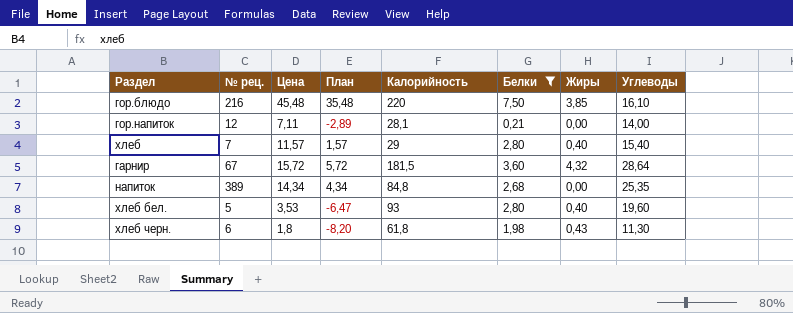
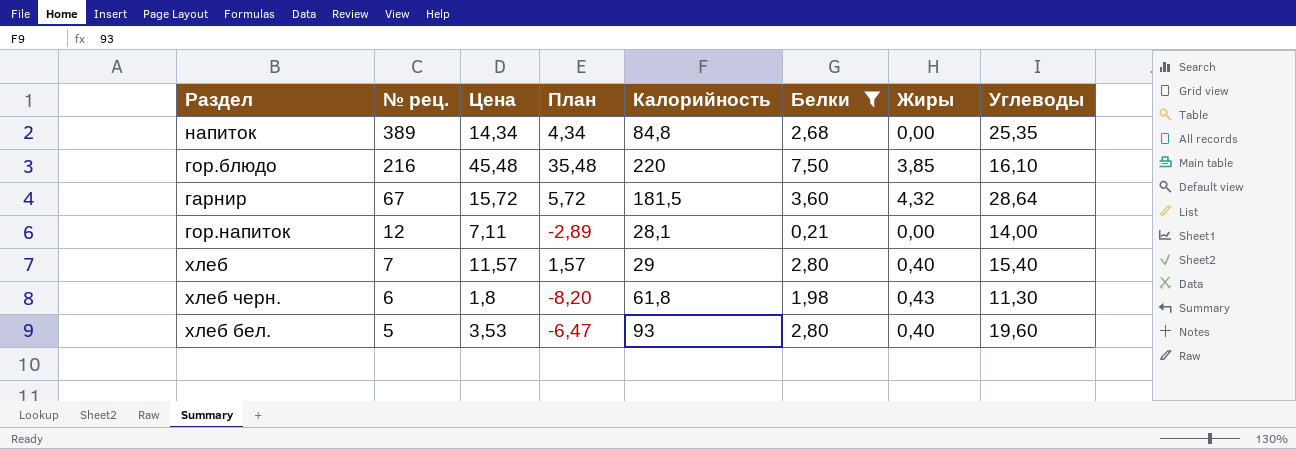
row order: none -> № рец. descending

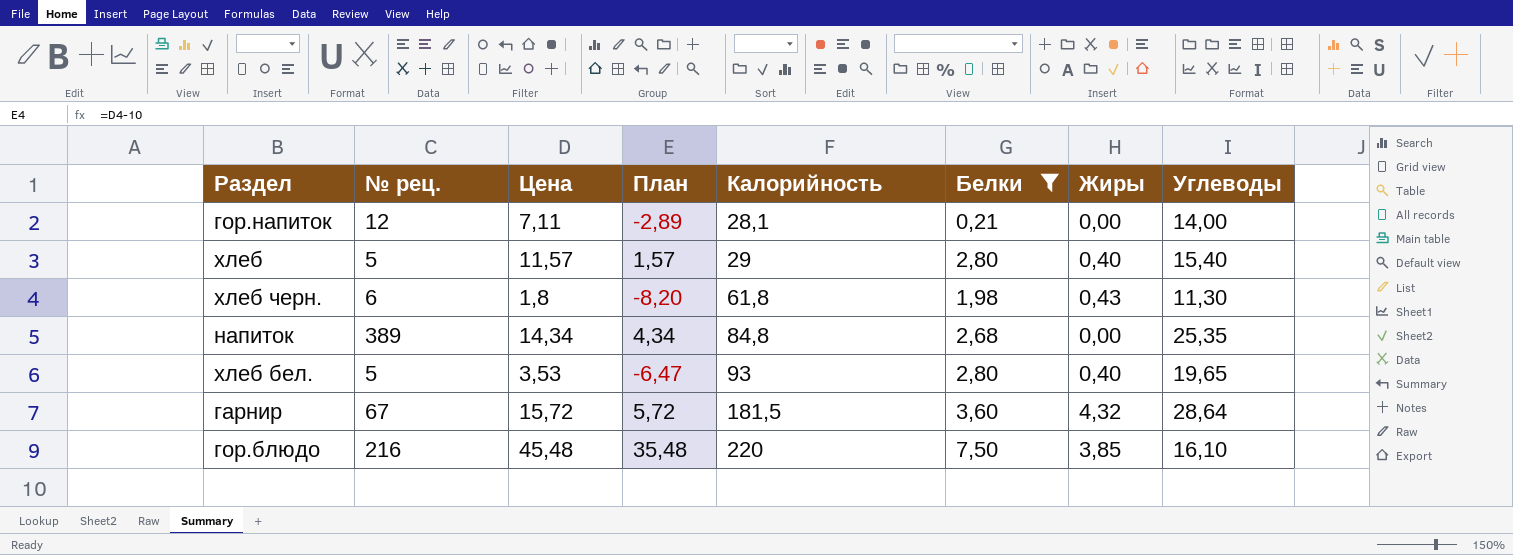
row order: № рец. descending -> Калорийность ascending
хлеб | № рец.: 7 -> 5
хлеб бел. | Углеводы: 19,60 -> 19,65

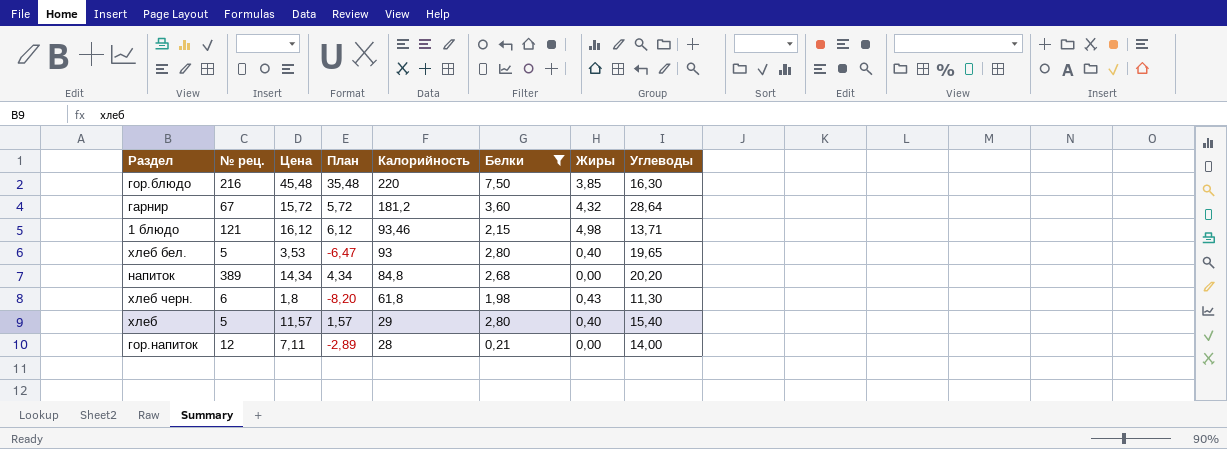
row order: Калорийность ascending -> Калорийность descending
гор.блюдо | Углеводы: 16,10 -> 16,30
гарнир | Калорийность: 181,5 -> 181,2
row 1 блюдо: none -> 121 | 16,12 | 6,12 | 93,46 | 2,15 | 4,98 | 13,71
напиток | Углеводы: 25,35 -> 20,20
гор.напиток | Калорийность: 28,1 -> 28

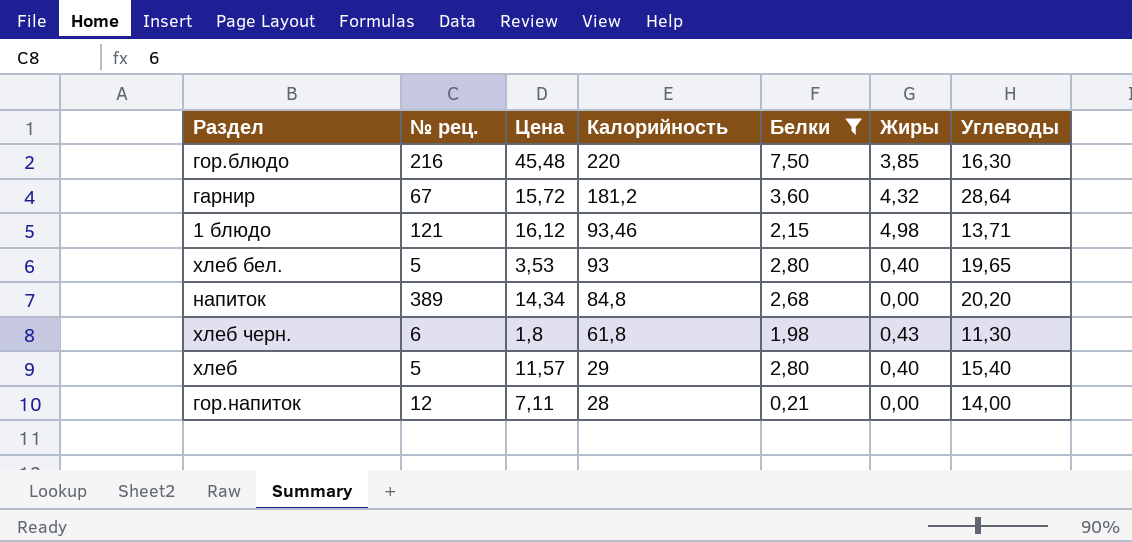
column План | formula: [Цена] - 10 -> none

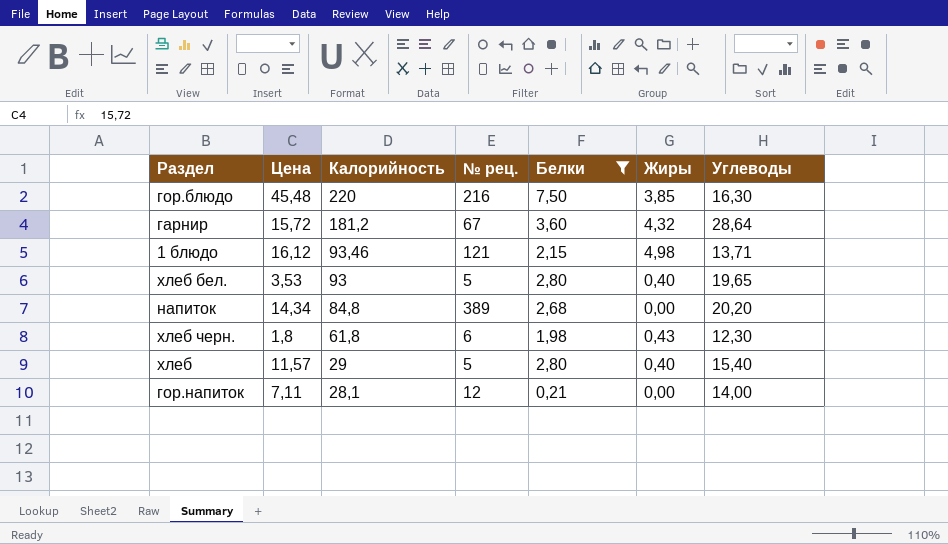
column № рец. | position: 2 -> 4
хлеб черн. | Углеводы: 11,30 -> 12,30
гор.напиток | Калорийность: 28 -> 28,1

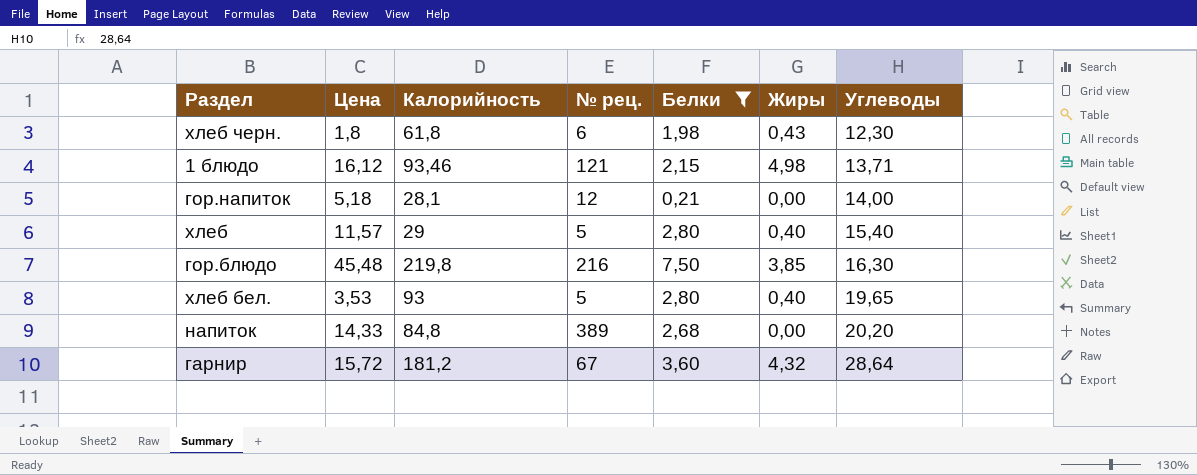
row order: Калорийность descending -> Углеводы ascending
гор.напиток | Цена: 7,11 -> 5,18
гор.блюдо | Калорийность: 220 -> 219,8
напиток | Цена: 14,34 -> 14,33

